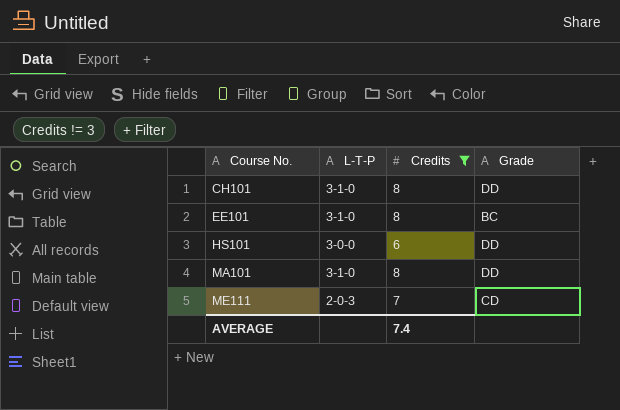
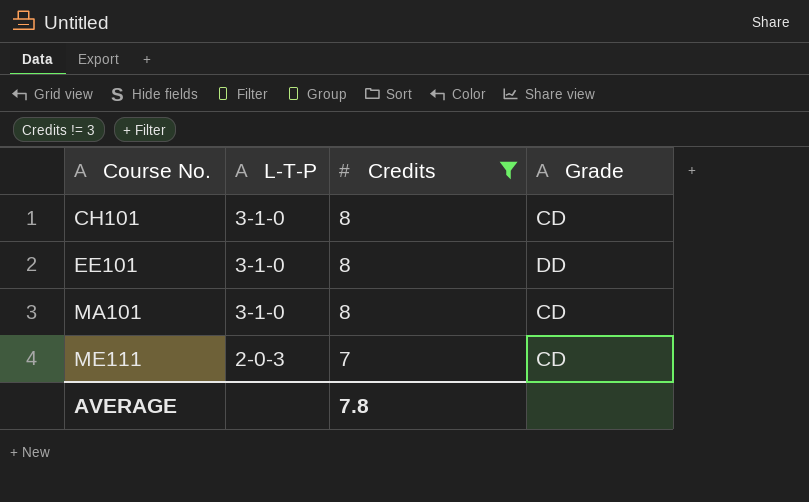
row HS101: 3-0-0 | 6 | DD -> none
CH101 | Grade: DD -> CD
EE101 | Grade: BC -> DD
MA101 | Grade: DD -> CD
AVERAGE | Credits: 7.4 -> 7.8

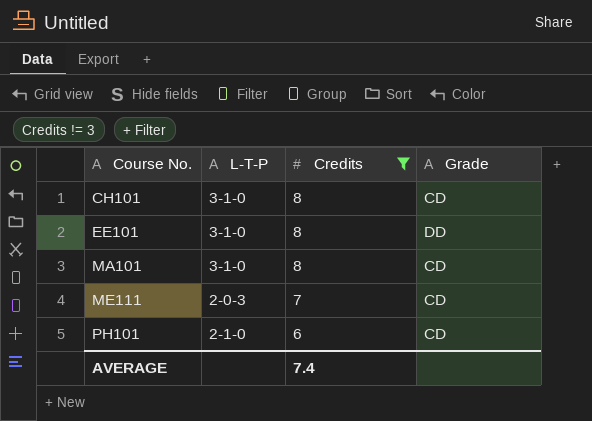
row PH101: none -> 2-1-0 | 6 | CD
AVERAGE | Credits: 7.8 -> 7.4

